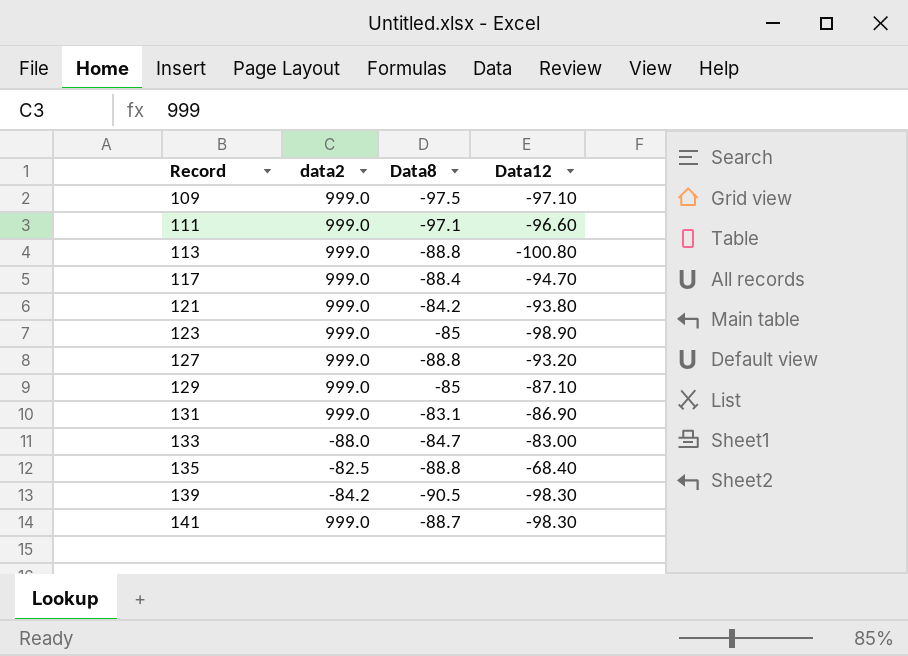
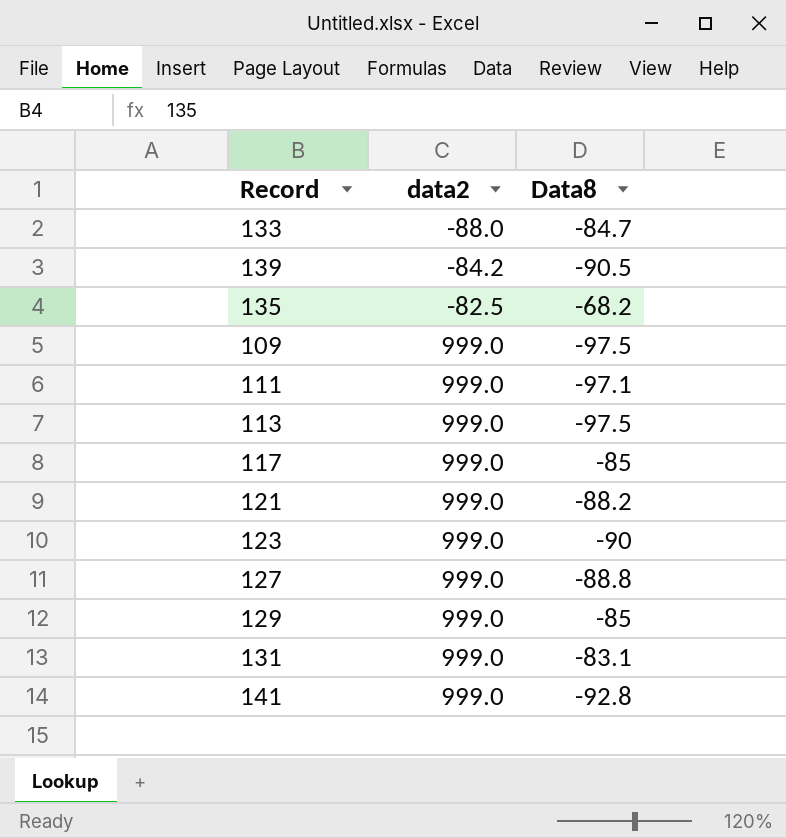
row order: Record ascending -> data2 ascending
column Data12 | position: 4 -> none
135 | Data8: -88.8 -> -68.2
113 | Data8: -88.8 -> -97.5
117 | Data8: -88.4 -> -85
121 | Data8: -84.2 -> -88.2
123 | Data8: -85 -> -90
141 | Data8: -88.7 -> -92.8

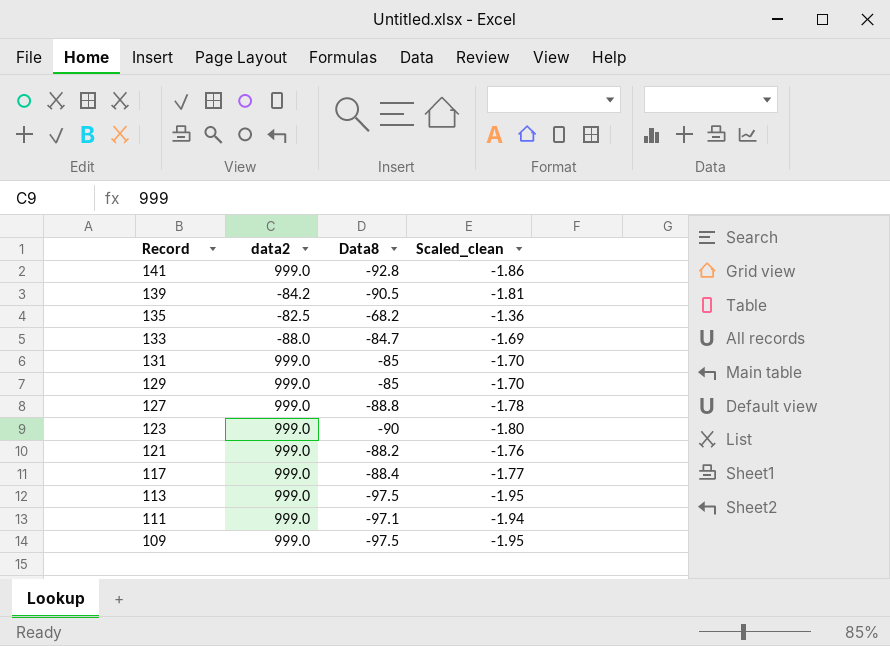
row order: data2 ascending -> Record descending
column Scaled_clean | formula: none -> [Data8] * 0.02
131 | Data8: -83.1 -> -85
117 | Data8: -85 -> -88.4

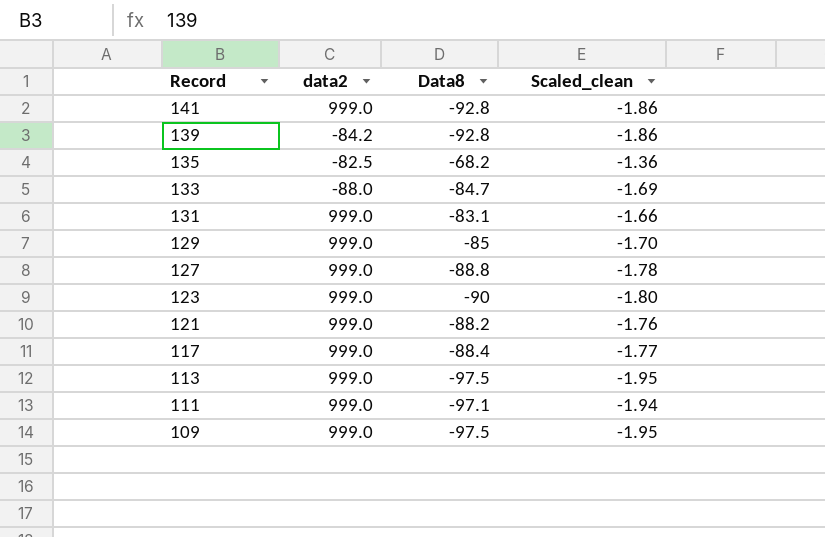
139 | Data8: -90.5 -> -92.8
139 | Scaled_clean: -1.81 -> -1.86
131 | Data8: -85 -> -83.1
131 | Scaled_clean: -1.70 -> -1.66

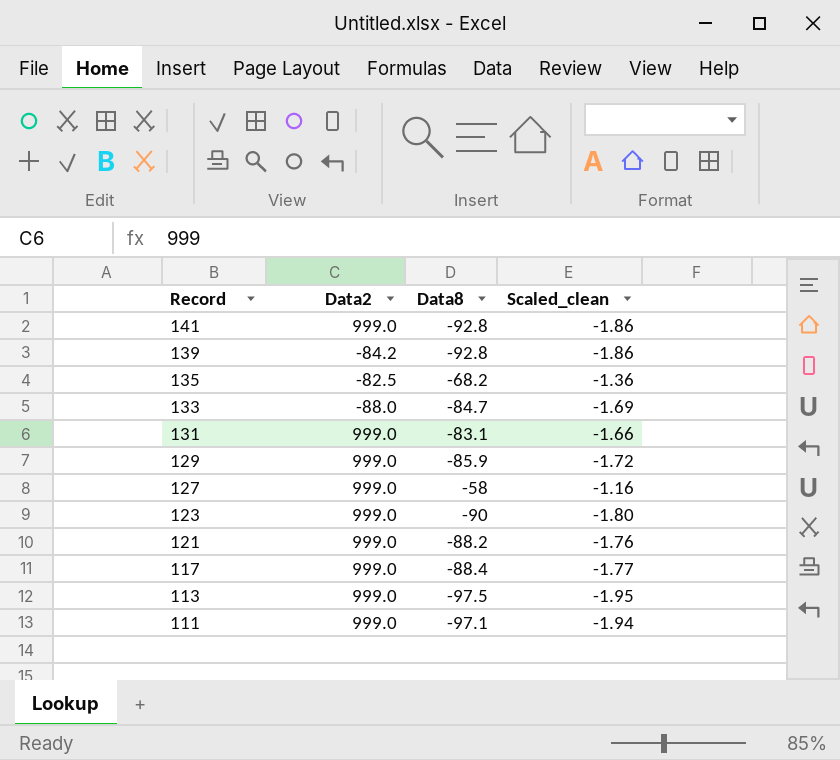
column name: data2 -> Data2
row 109: 999.0 | -97.5 | -1.95 -> none
129 | Data8: -85 -> -85.9
129 | Scaled_clean: -1.70 -> -1.72
127 | Data8: -88.8 -> -58
127 | Scaled_clean: -1.78 -> -1.16

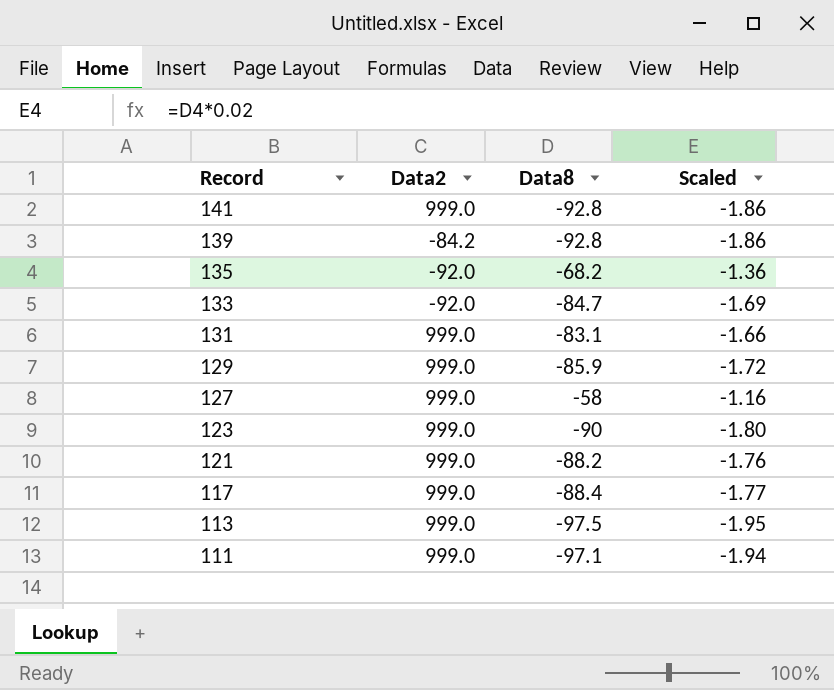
column name: Scaled_clean -> Scaled
135 | Data2: -82.5 -> -92.0
133 | Data2: -88.0 -> -92.0

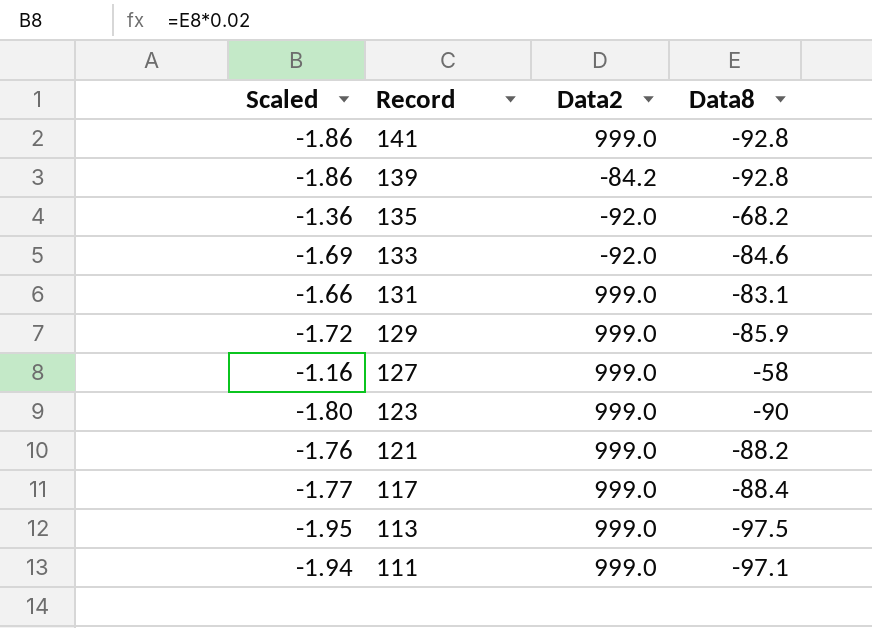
column Scaled | position: 4 -> 1
133 | Data8: -84.7 -> -84.6

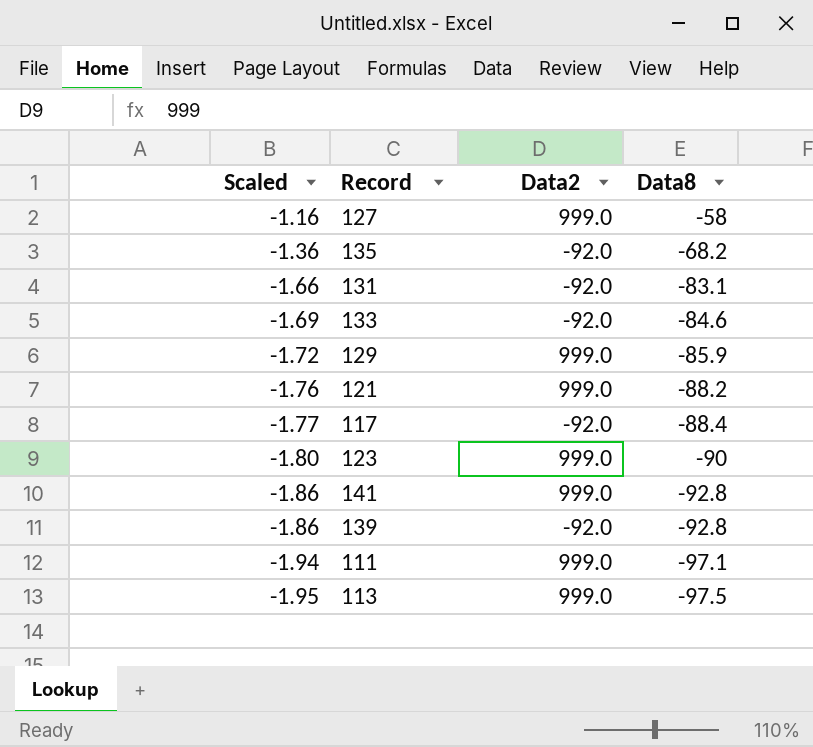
row order: Record descending -> Scaled descending
131 | Data2: 999.0 -> -92.0
117 | Data2: 999.0 -> -92.0
139 | Data2: -84.2 -> -92.0

